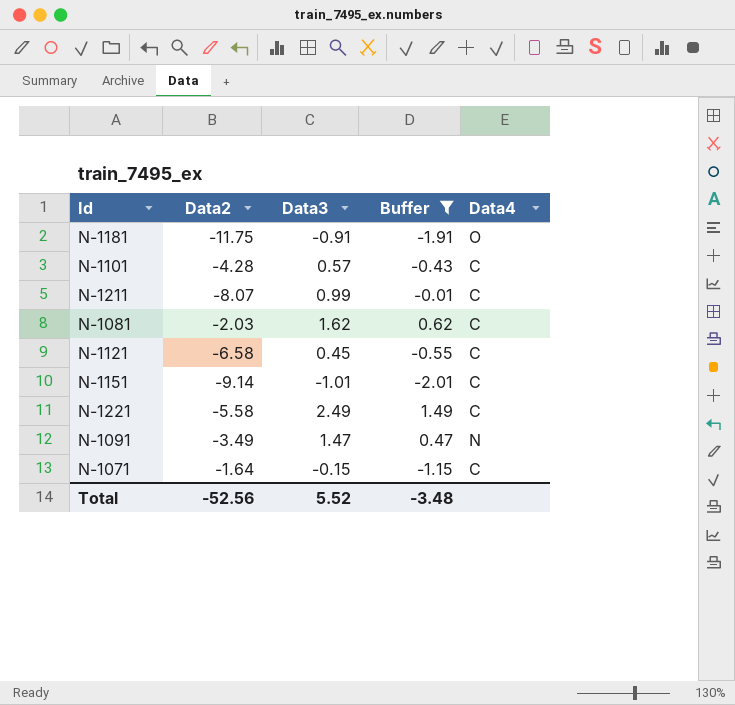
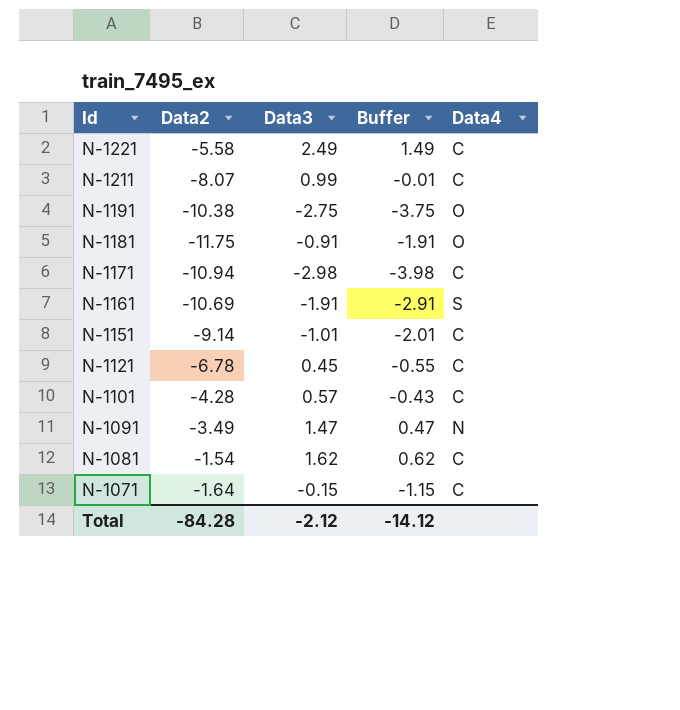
filter: Buffer >= -2.01 -> none
row order: none -> Id descending
N-1121 | Data2: -6.58 -> -6.78
N-1081 | Data2: -2.03 -> -1.54
Total | Data2: -52.56 -> -84.28
Total | Data3: 5.52 -> -2.12
Total | Buffer: -3.48 -> -14.12

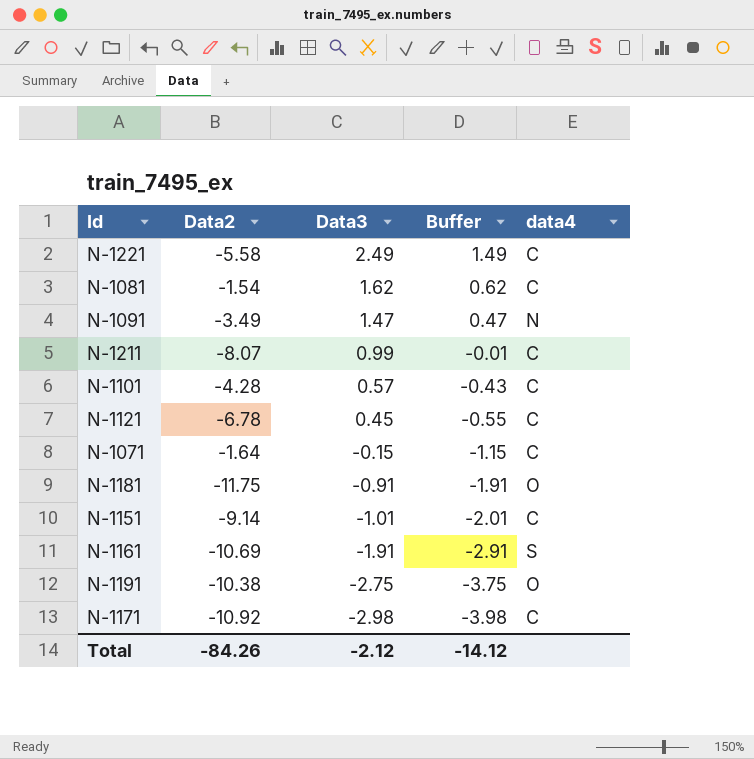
row order: Id descending -> Data3 descending
column name: Data4 -> data4
N-1171 | Data2: -10.94 -> -10.92
Total | Data2: -84.28 -> -84.26

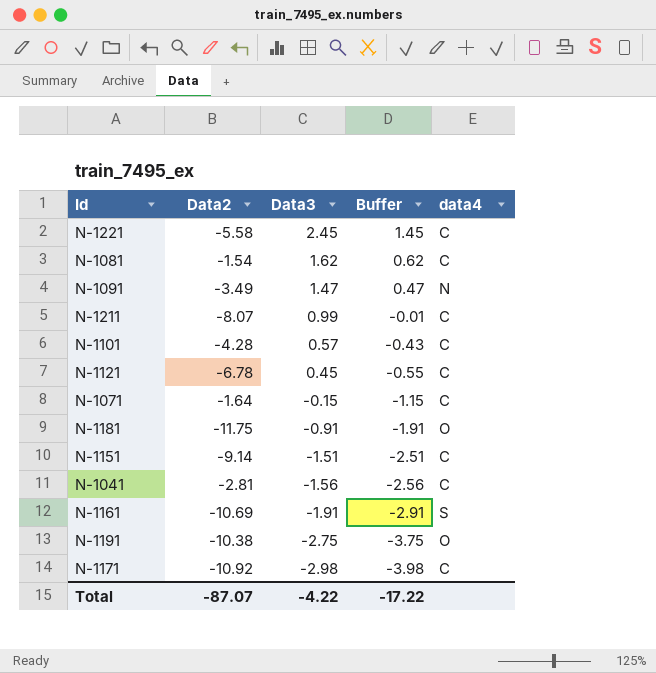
N-1221 | Data3: 2.49 -> 2.45
N-1221 | Buffer: 1.49 -> 1.45
N-1151 | Data3: -1.01 -> -1.51
N-1151 | Buffer: -2.01 -> -2.51
row N-1041: none -> -2.81 | -1.56 | -2.56 | C
Total | Data2: -84.26 -> -87.07
Total | Data3: -2.12 -> -4.22
Total | Buffer: -14.12 -> -17.22

